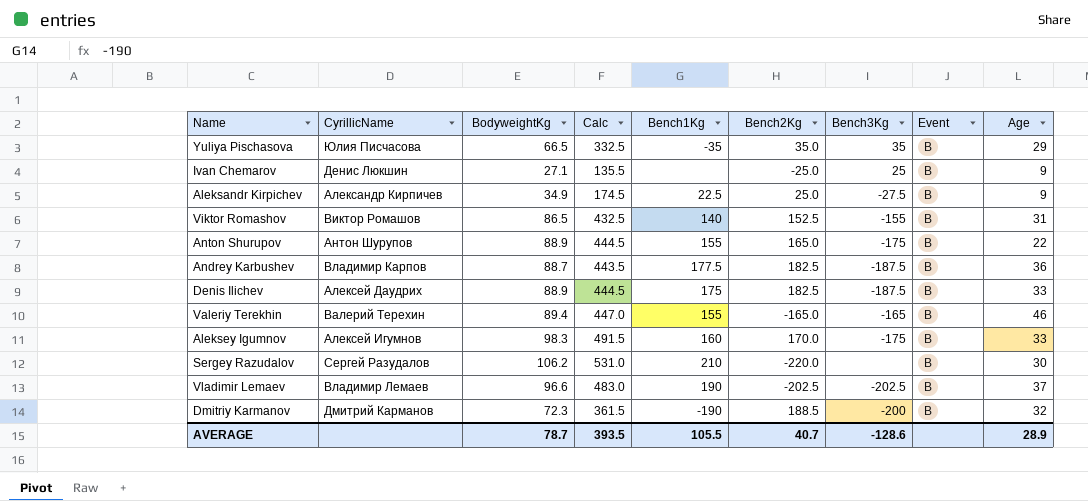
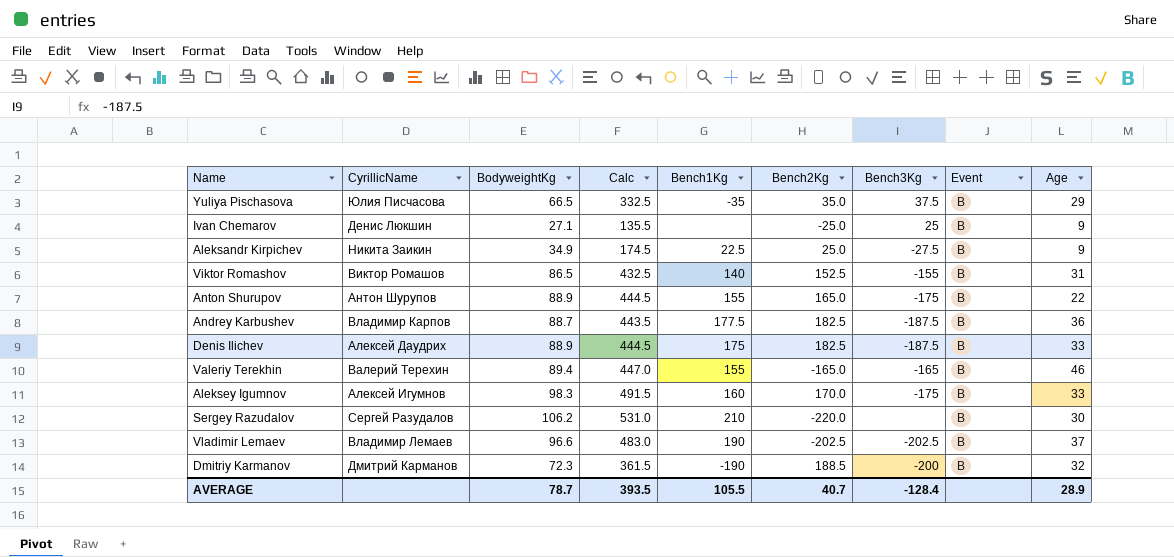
Yuliya Pischasova | Bench3Kg: 35 -> 37.5
Aleksandr Kirpichev | CyrillicName: Александр Кирпичев -> Никита Заикин
AVERAGE | Bench3Kg: -128.6 -> -128.4

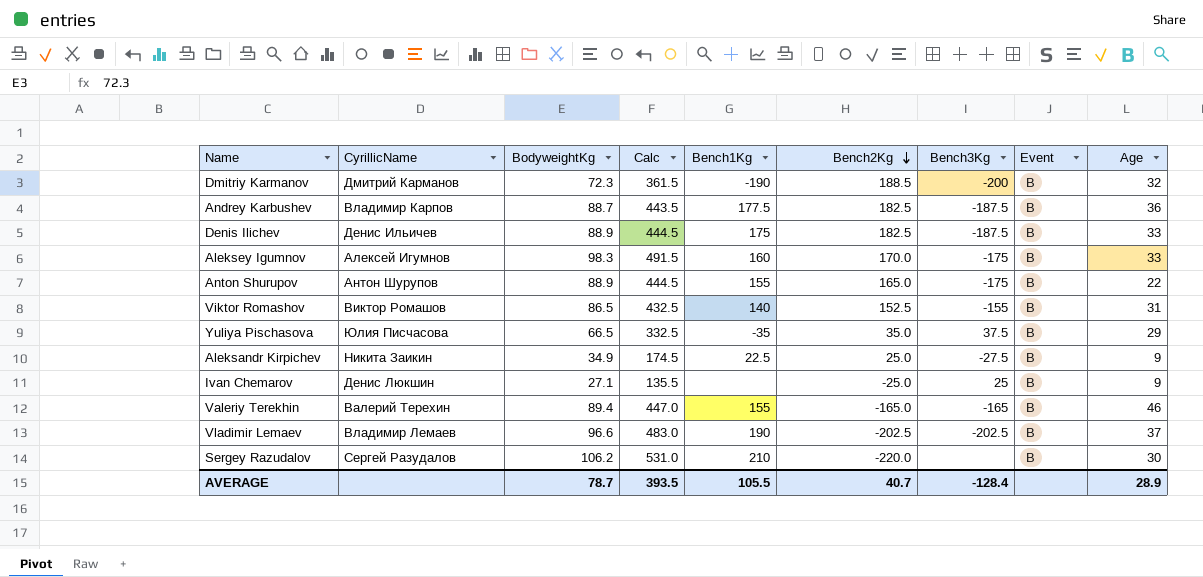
row order: none -> Bench2Kg descending
Denis Ilichev | CyrillicName: Алексей Даудрих -> Денис Ильичев

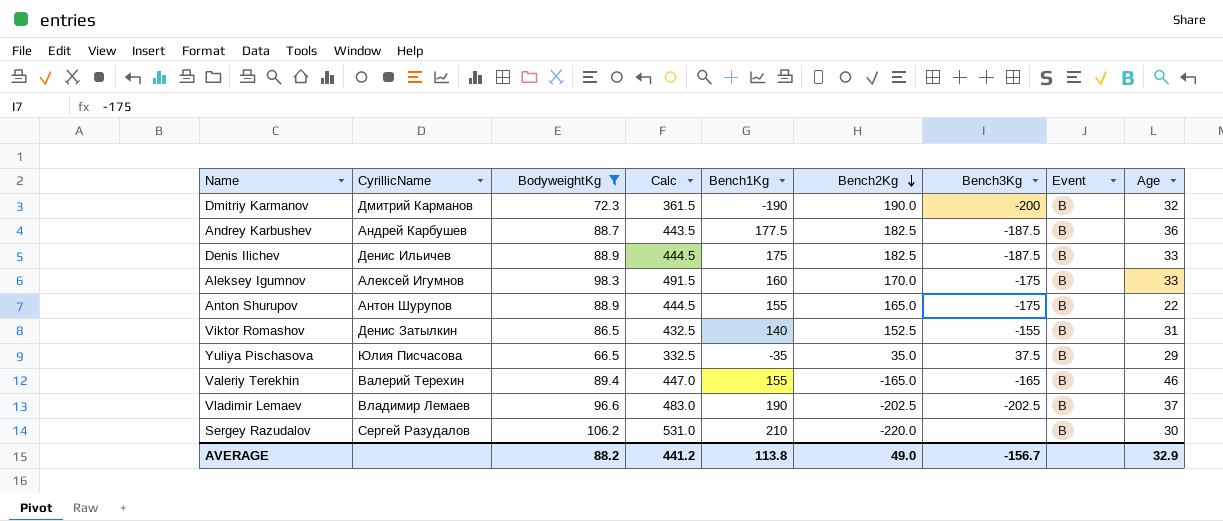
filter: none -> BodyweightKg >= 66.5
Dmitriy Karmanov | Bench2Kg: 188.5 -> 190.0
Andrey Karbushev | CyrillicName: Владимир Карпов -> Андрей Карбушев
Viktor Romashov | CyrillicName: Виктор Ромашов -> Денис Затылкин
AVERAGE | BodyweightKg: 78.7 -> 88.2
AVERAGE | Calc: 393.5 -> 441.2
AVERAGE | Bench1Kg: 105.5 -> 113.8
AVERAGE | Bench2Kg: 40.7 -> 49.0
AVERAGE | Bench3Kg: -128.4 -> -156.7
AVERAGE | Age: 28.9 -> 32.9

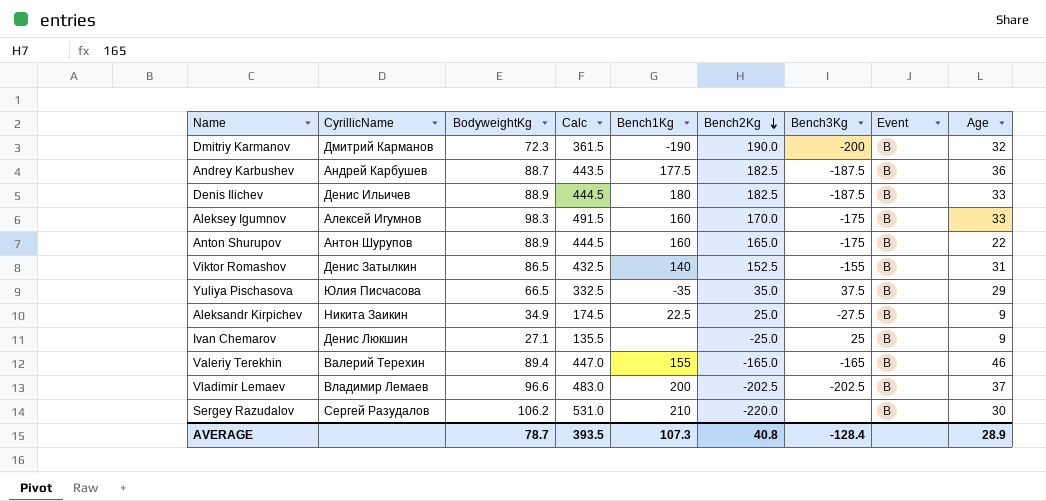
filter: BodyweightKg >= 66.5 -> none
Denis Ilichev | Bench1Kg: 175 -> 180
Anton Shurupov | Bench1Kg: 155 -> 160
Vladimir Lemaev | Bench1Kg: 190 -> 200
AVERAGE | BodyweightKg: 88.2 -> 78.7
AVERAGE | Calc: 441.2 -> 393.5
AVERAGE | Bench1Kg: 113.8 -> 107.3
AVERAGE | Bench2Kg: 49.0 -> 40.8
AVERAGE | Bench3Kg: -156.7 -> -128.4
AVERAGE | Age: 32.9 -> 28.9

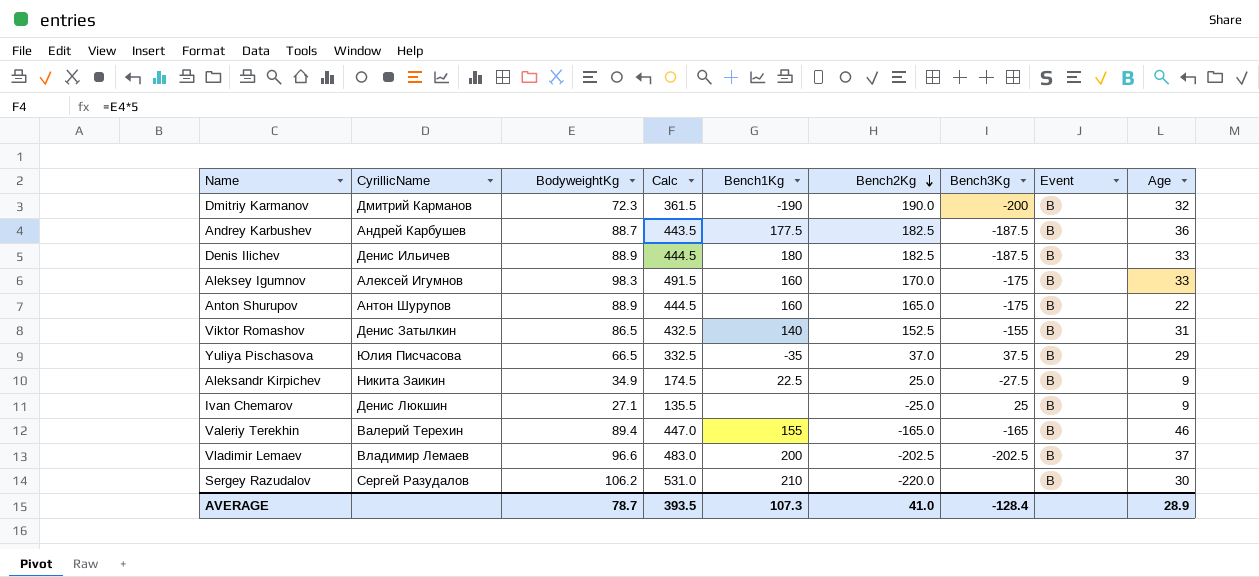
Yuliya Pischasova | Bench2Kg: 35.0 -> 37.0
AVERAGE | Bench2Kg: 40.8 -> 41.0

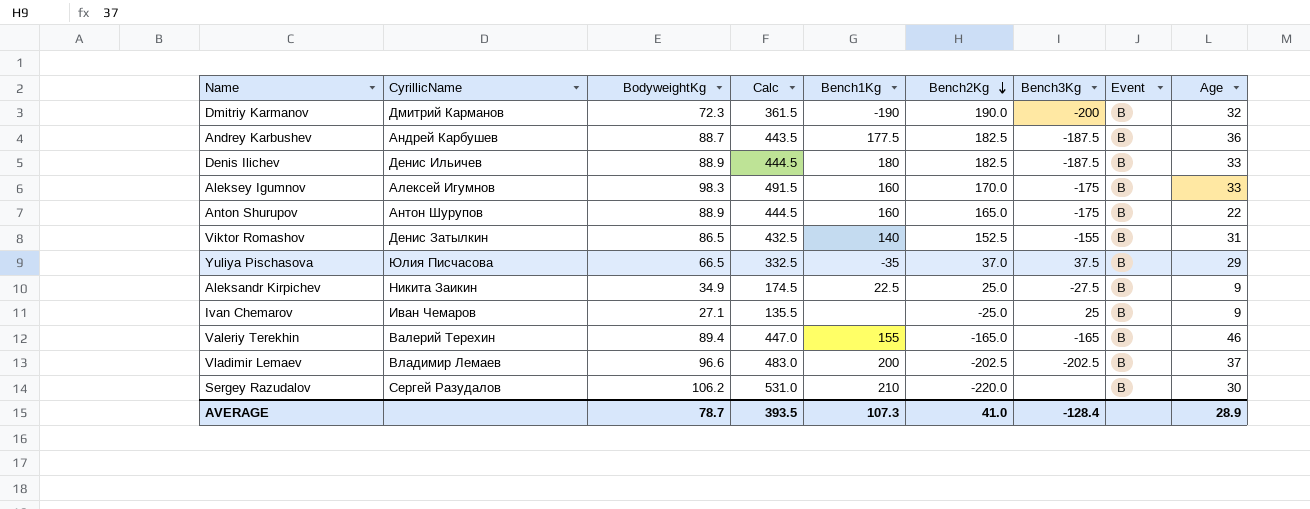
Ivan Chemarov | CyrillicName: Денис Люкшин -> Иван Чемаров

